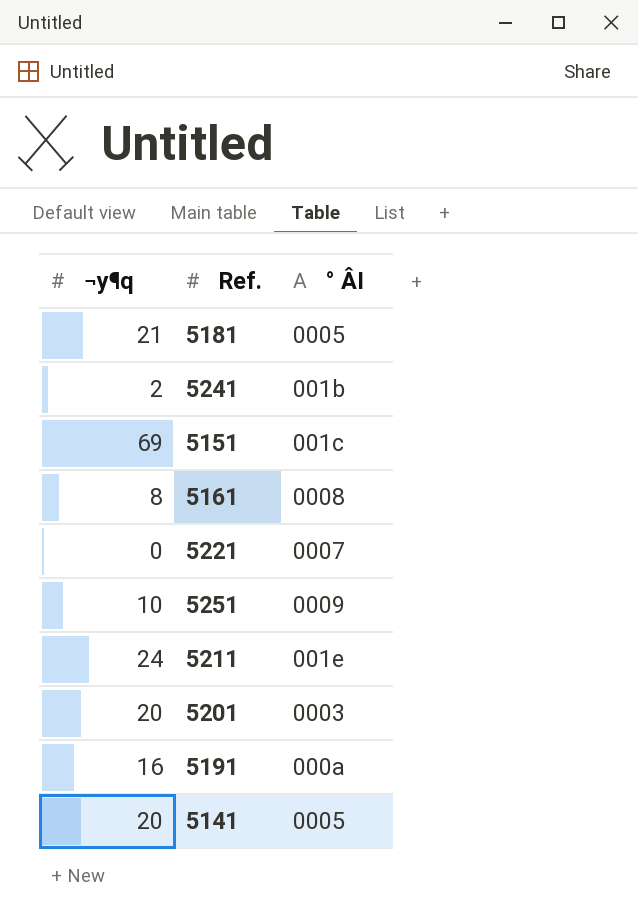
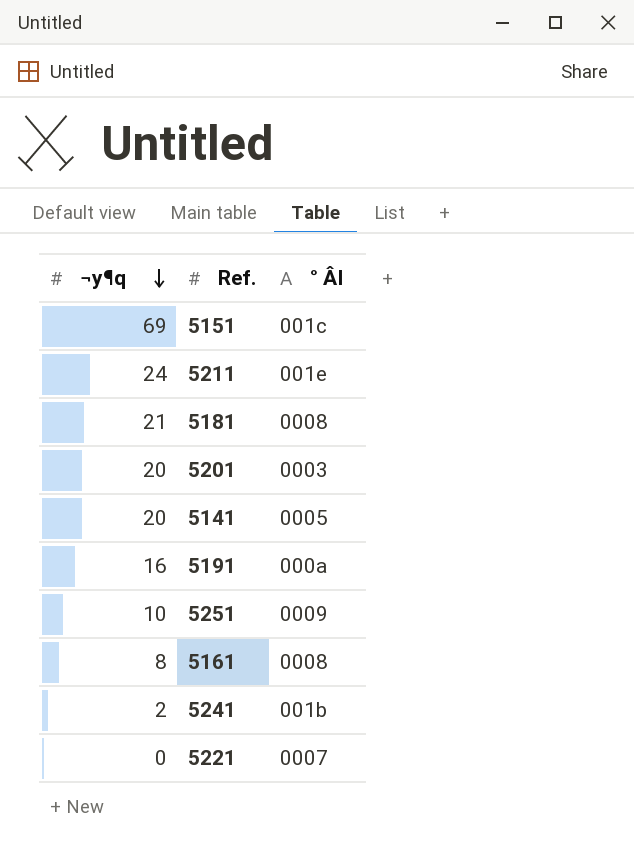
row order: none -> ¬y¶q descending
5181 | ° ÂI: 0005 -> 0008

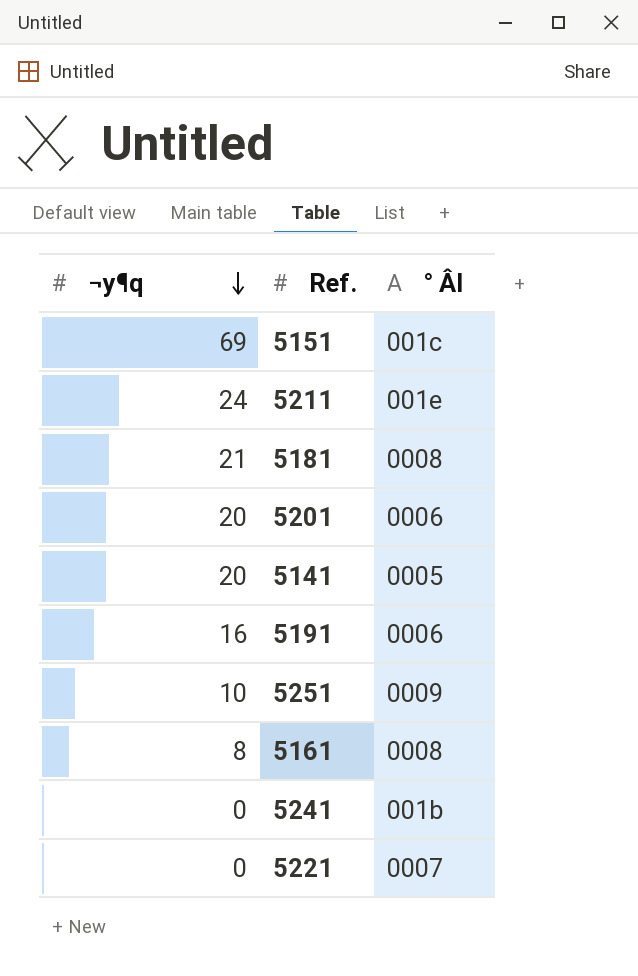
5201 | ° ÂI: 0003 -> 0006
5191 | ° ÂI: 000a -> 0006
5241 | ¬y¶q: 2 -> 0

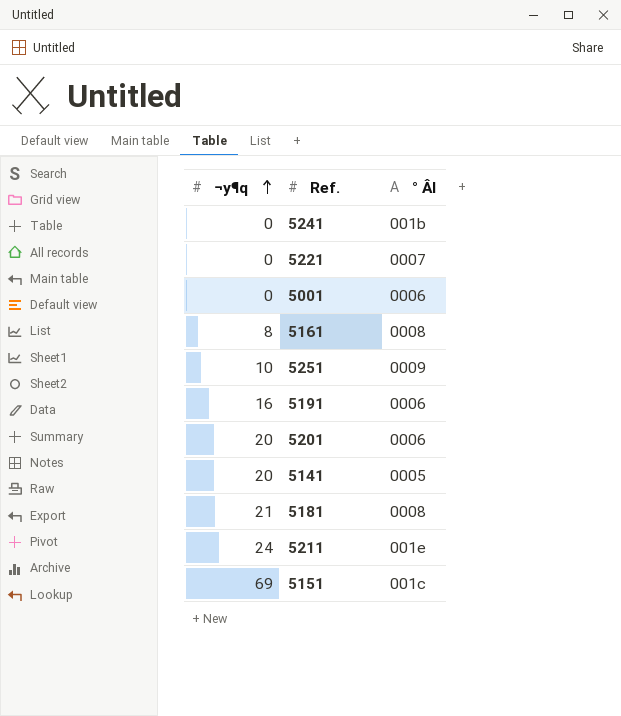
row order: ¬y¶q descending -> ¬y¶q ascending
row 5001: none -> 0 | 0006

